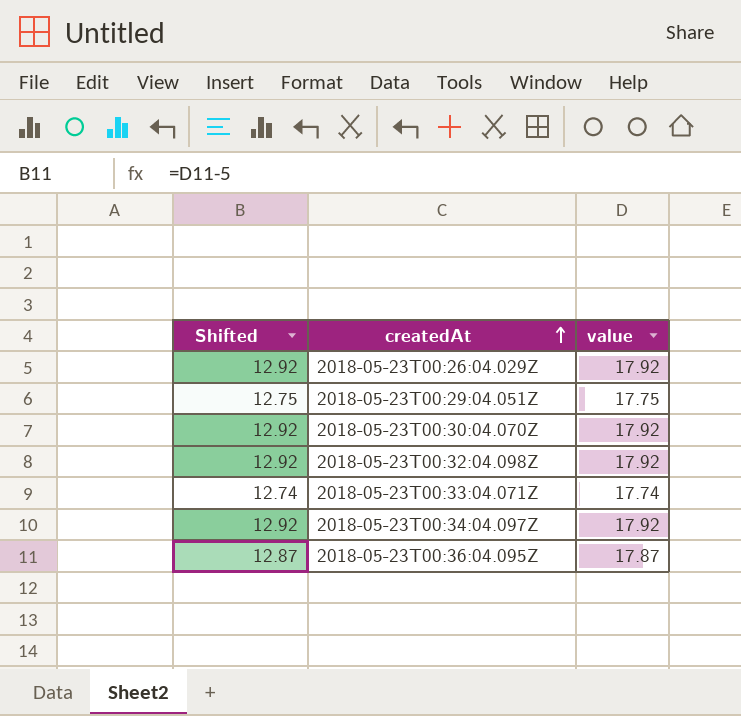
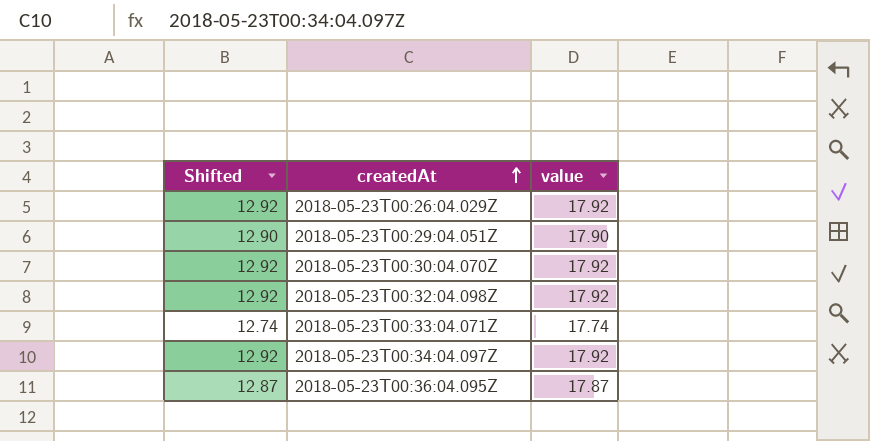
2018-05-23T00:29:04.051Z | Shifted: 12.75 -> 12.90
2018-05-23T00:29:04.051Z | value: 17.75 -> 17.90

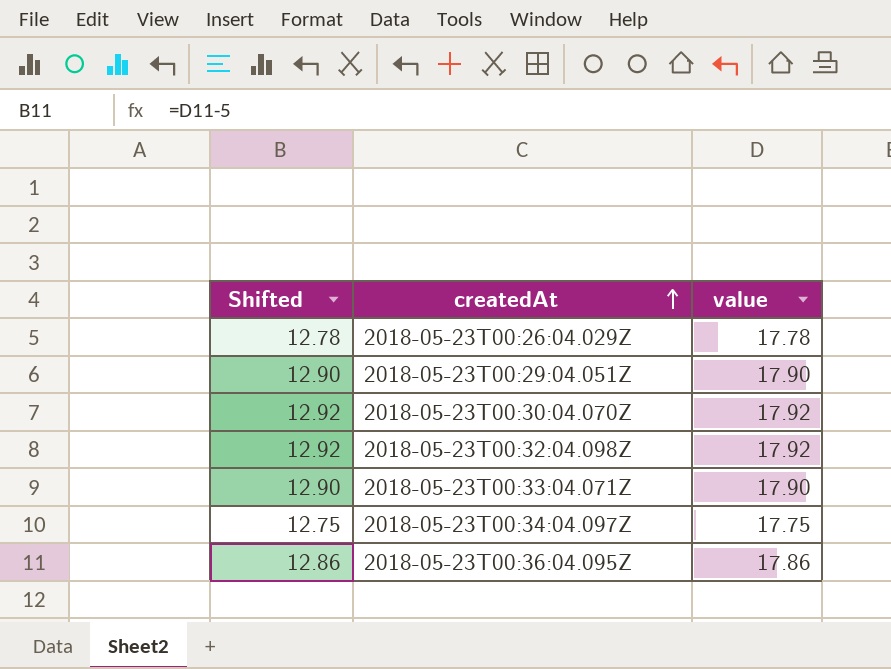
2018-05-23T00:26:04.029Z | Shifted: 12.92 -> 12.78
2018-05-23T00:26:04.029Z | value: 17.92 -> 17.78
2018-05-23T00:33:04.071Z | Shifted: 12.74 -> 12.90
2018-05-23T00:33:04.071Z | value: 17.74 -> 17.90
2018-05-23T00:34:04.097Z | Shifted: 12.92 -> 12.75
2018-05-23T00:34:04.097Z | value: 17.92 -> 17.75
2018-05-23T00:36:04.095Z | Shifted: 12.87 -> 12.86
2018-05-23T00:36:04.095Z | value: 17.87 -> 17.86

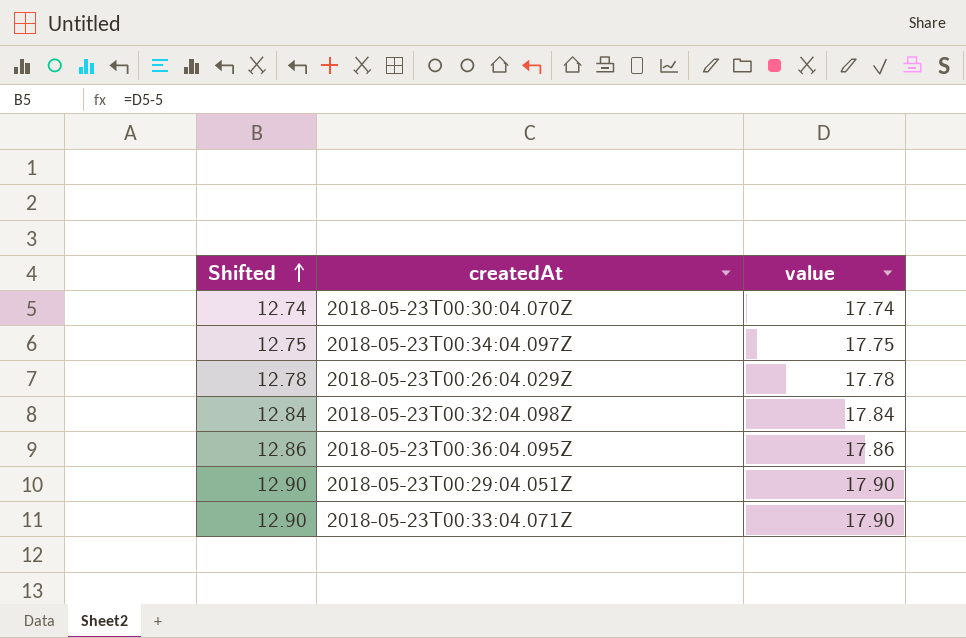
row order: createdAt ascending -> Shifted ascending
2018-05-23T00:30:04.070Z | Shifted: 12.92 -> 12.74
2018-05-23T00:30:04.070Z | value: 17.92 -> 17.74
2018-05-23T00:32:04.098Z | Shifted: 12.92 -> 12.84
2018-05-23T00:32:04.098Z | value: 17.92 -> 17.84

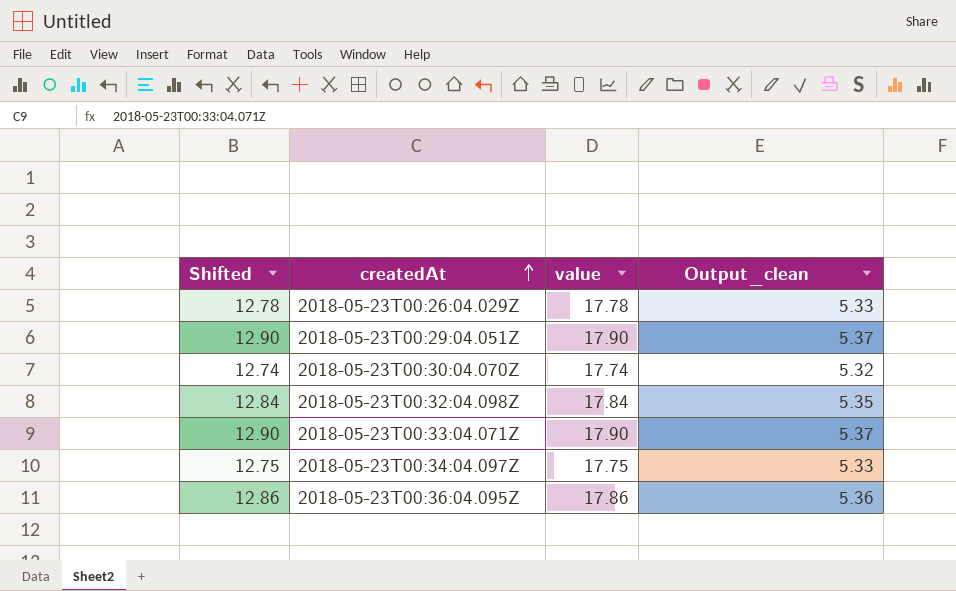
row order: Shifted ascending -> createdAt ascending
column Output_clean | formula: none -> [value] * 0.3

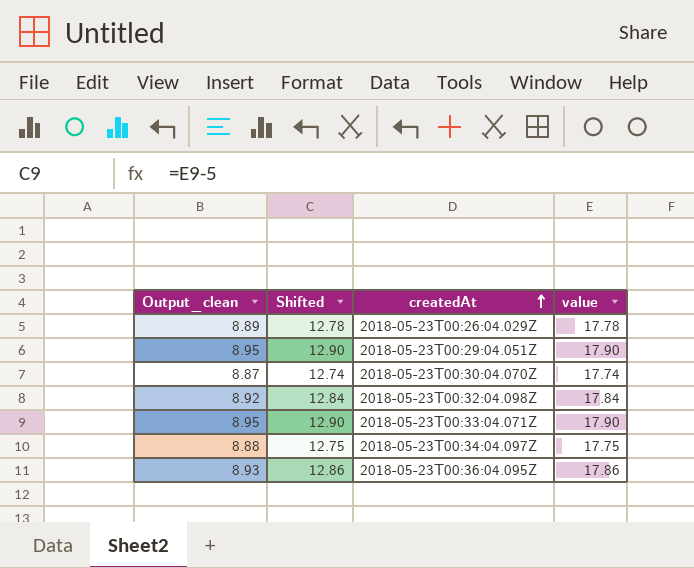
column Output_clean | formula: [value] * 0.3 -> [value] * 0.5
column Output_clean | position: 4 -> 1

